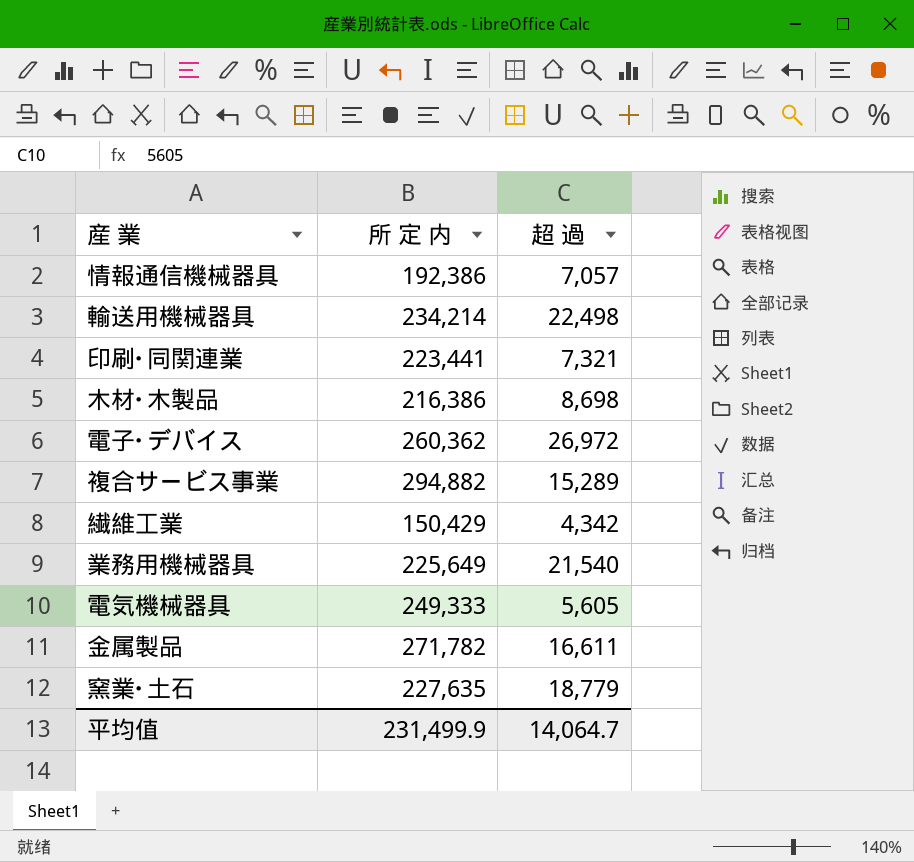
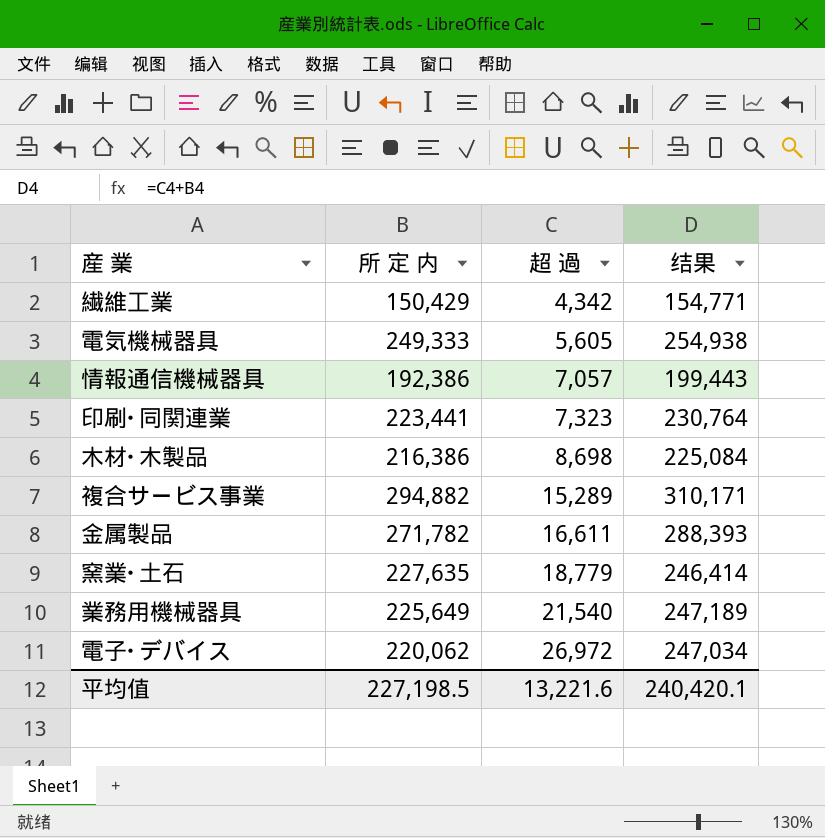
row order: none -> 超 過 ascending
column 结果 | formula: none -> [所 定 内] + [超 過]
row 輸送用機械器具: 234,214 | 22,498 -> none
印刷･同関連業 | 超 過: 7,321 -> 7,323
電子･デバイス | 所 定 内: 260,362 -> 220,062
平均值 | 所 定 内: 231,499.9 -> 227,198.5
平均值 | 超 過: 14,064.7 -> 13,221.6

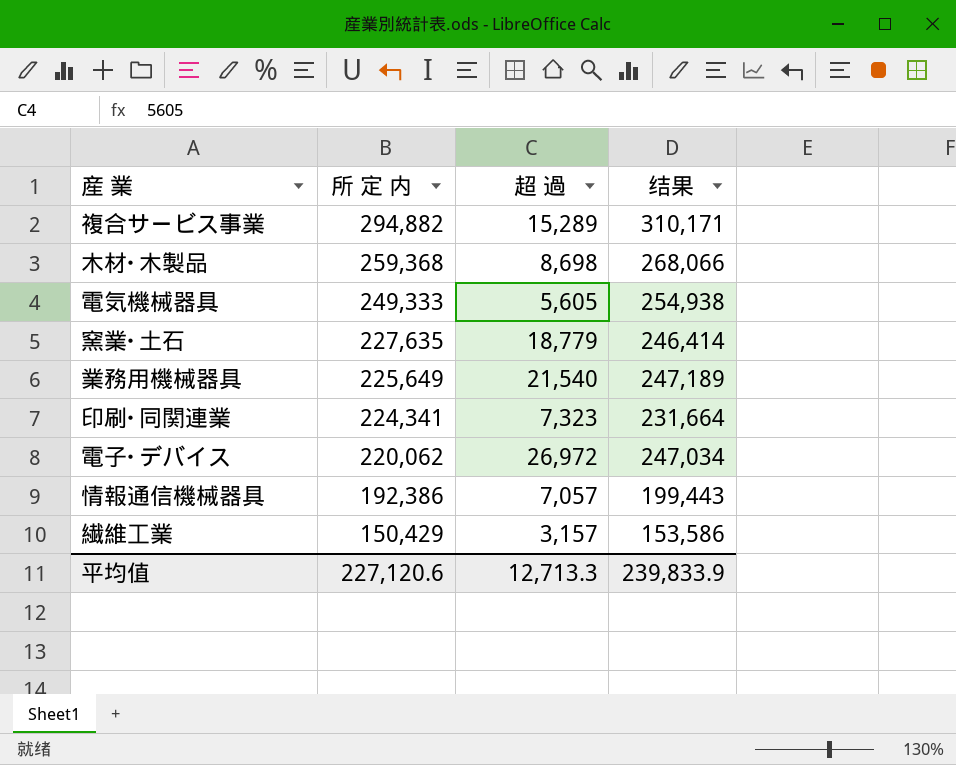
row order: 超 過 ascending -> 所 定 内 descending
row 金属製品: 271,782 | 16,611 | 288,393 -> none
木材･木製品 | 所 定 内: 216,386 -> 259,368
木材･木製品 | 结果: 225,084 -> 268,066
印刷･同関連業 | 所 定 内: 223,441 -> 224,341
印刷･同関連業 | 结果: 230,764 -> 231,664
繊維工業 | 超 過: 4,342 -> 3,157
繊維工業 | 结果: 154,771 -> 153,586
平均值 | 所 定 内: 227,198.5 -> 227,120.6
平均值 | 超 過: 13,221.6 -> 12,713.3
平均值 | 结果: 240,420.1 -> 239,833.9

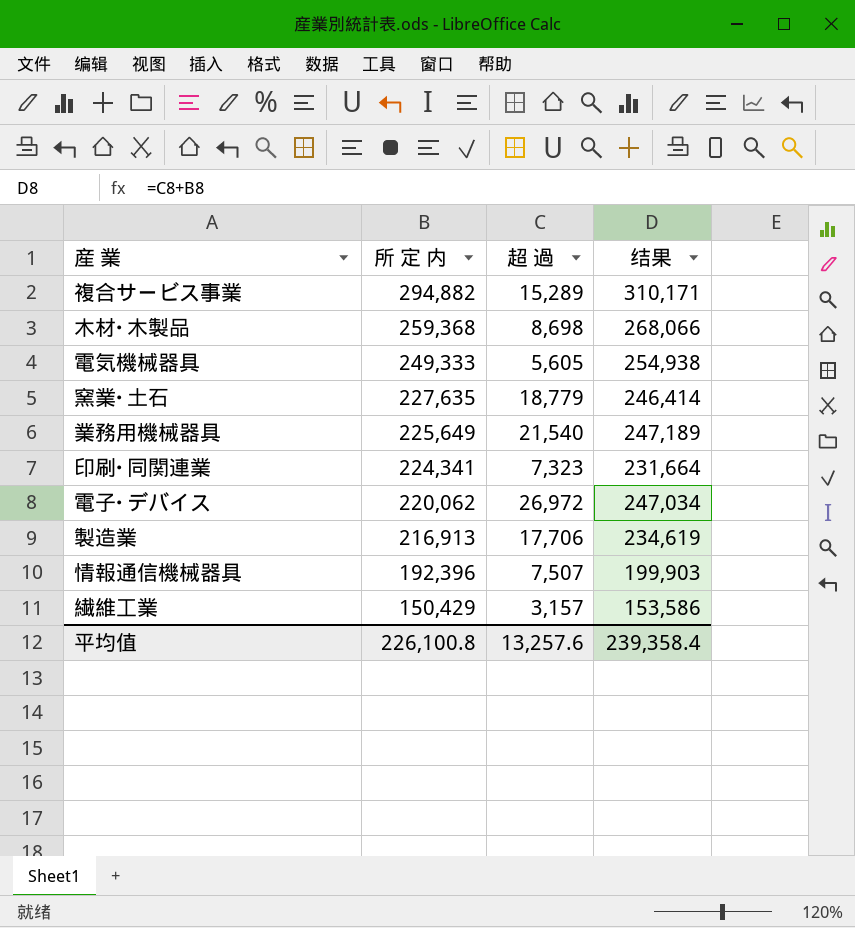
row 製造業: none -> 216,913 | 17,706 | 234,619
情報通信機械器具 | 所 定 内: 192,386 -> 192,396
情報通信機械器具 | 超 過: 7,057 -> 7,507
情報通信機械器具 | 结果: 199,443 -> 199,903
平均值 | 所 定 内: 227,120.6 -> 226,100.8
平均值 | 超 過: 12,713.3 -> 13,257.6
平均值 | 结果: 239,833.9 -> 239,358.4

